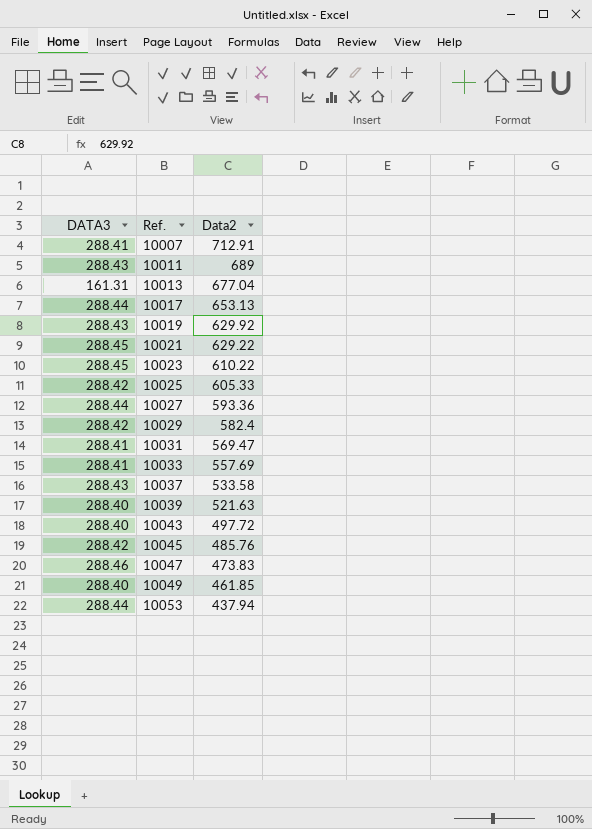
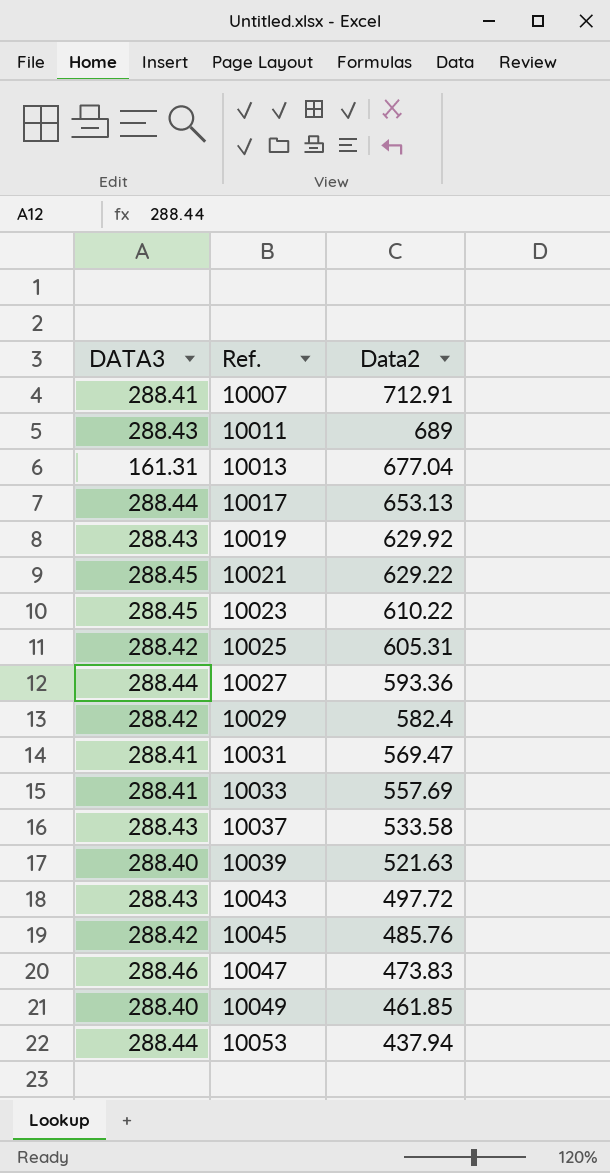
10025 | Data2: 605.33 -> 605.31
10043 | DATA3: 288.40 -> 288.43

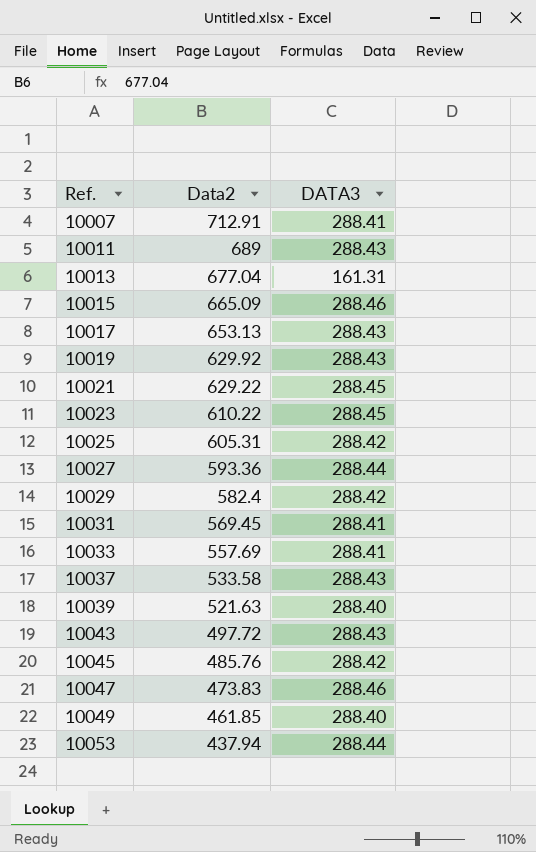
column DATA3 | position: 1 -> 3
row 10015: none -> 665.09 | 288.46
10017 | DATA3: 288.44 -> 288.43
10031 | Data2: 569.47 -> 569.45

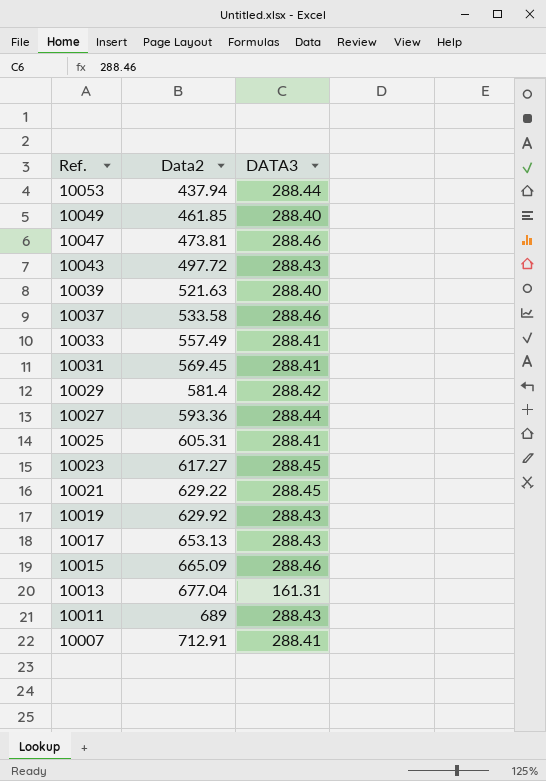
row order: Ref. ascending -> Ref. descending
row 10045: 485.76 | 288.42 -> none
10047 | Data2: 473.83 -> 473.81
10037 | DATA3: 288.43 -> 288.46
10033 | Data2: 557.69 -> 557.49
10029 | Data2: 582.4 -> 581.4
10025 | DATA3: 288.42 -> 288.41
10023 | Data2: 610.22 -> 617.27

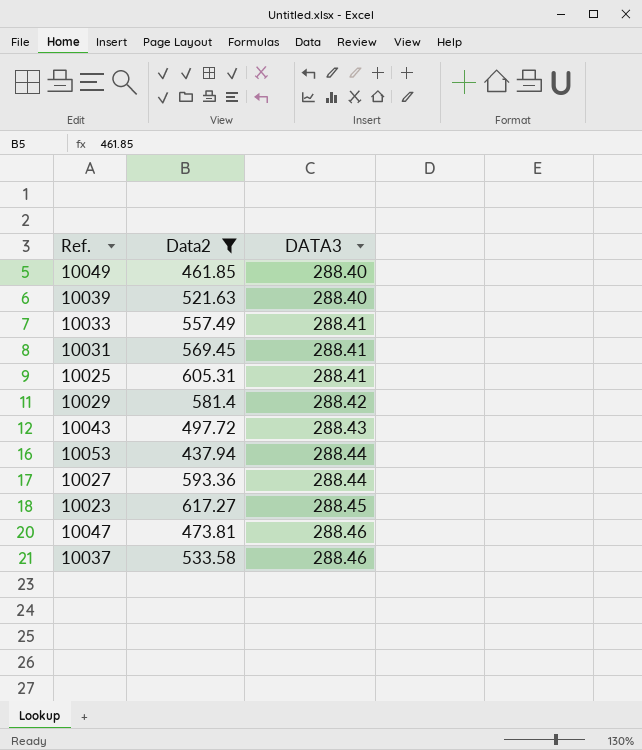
filter: none -> Data2 <= 617.27
row order: Ref. descending -> DATA3 ascending

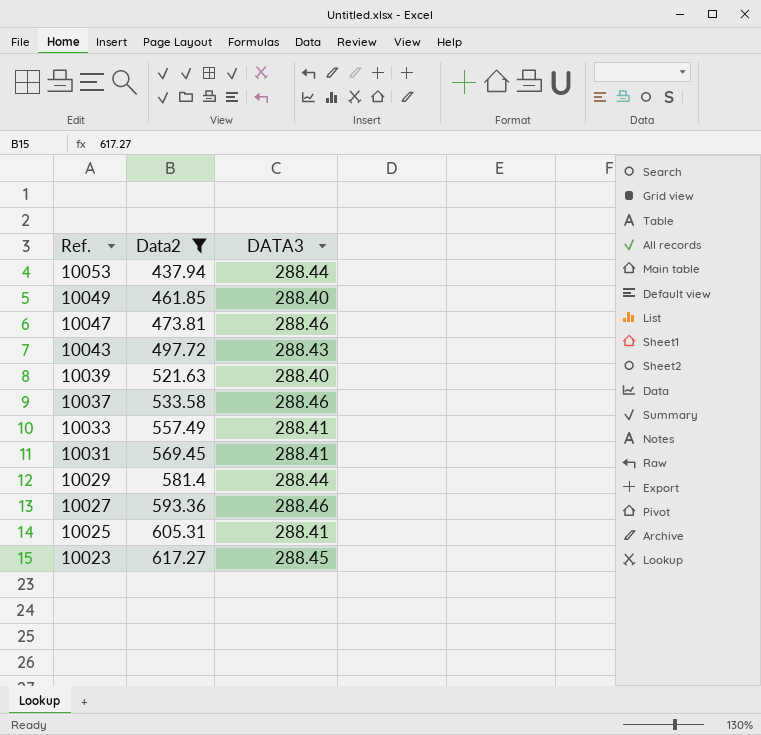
row order: DATA3 ascending -> Ref. descending
10029 | DATA3: 288.42 -> 288.44
10027 | DATA3: 288.44 -> 288.46

